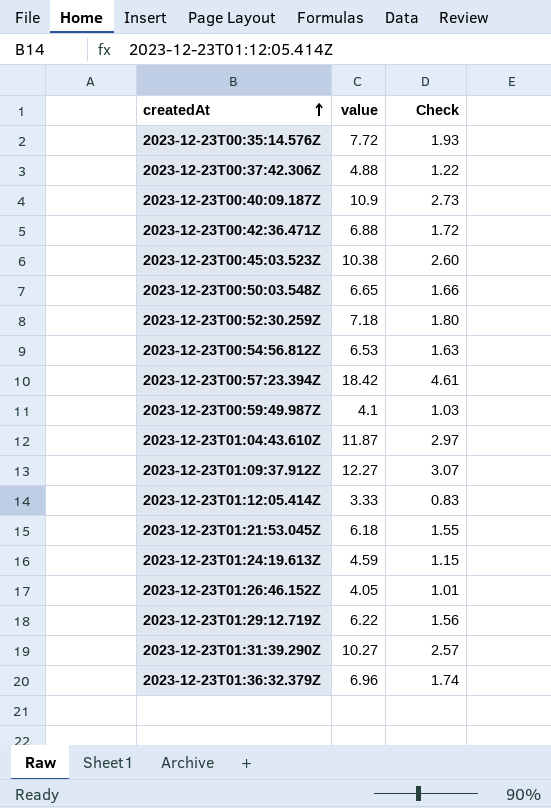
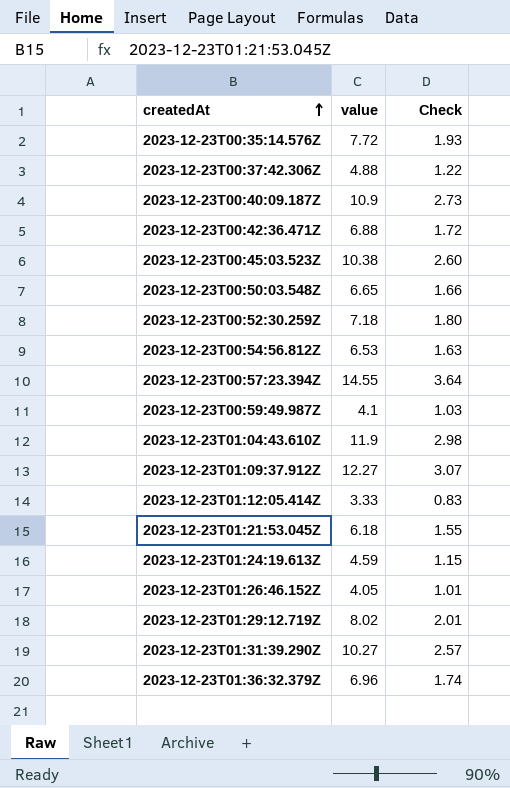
2023-12-23T00:57:23.394Z | value: 18.42 -> 14.55
2023-12-23T00:57:23.394Z | Check: 4.61 -> 3.64
2023-12-23T01:04:43.610Z | value: 11.87 -> 11.9
2023-12-23T01:04:43.610Z | Check: 2.97 -> 2.98
2023-12-23T01:29:12.719Z | value: 6.22 -> 8.02
2023-12-23T01:29:12.719Z | Check: 1.56 -> 2.01

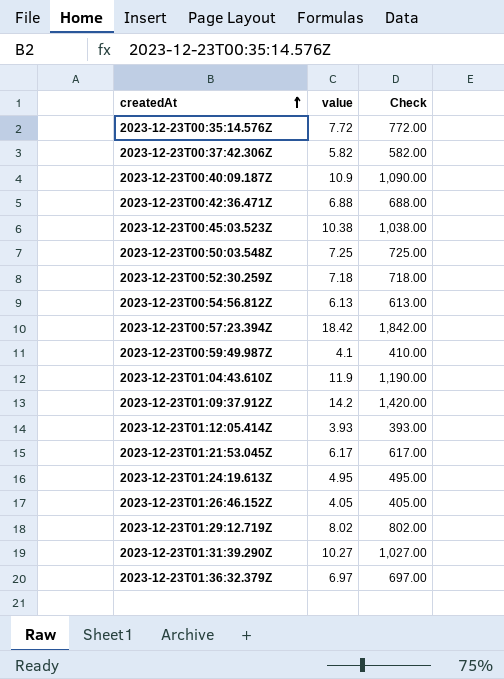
column Check | formula: [value] * 0.25 -> [value] * 100
2023-12-23T00:37:42.306Z | value: 4.88 -> 5.82
2023-12-23T00:50:03.548Z | value: 6.65 -> 7.25
2023-12-23T00:54:56.812Z | value: 6.53 -> 6.13
2023-12-23T00:57:23.394Z | value: 14.55 -> 18.42
2023-12-23T01:09:37.912Z | value: 12.27 -> 14.2
2023-12-23T01:12:05.414Z | value: 3.33 -> 3.93
2023-12-23T01:21:53.045Z | value: 6.18 -> 6.17
2023-12-23T01:24:19.613Z | value: 4.59 -> 4.95
2023-12-23T01:36:32.379Z | value: 6.96 -> 6.97

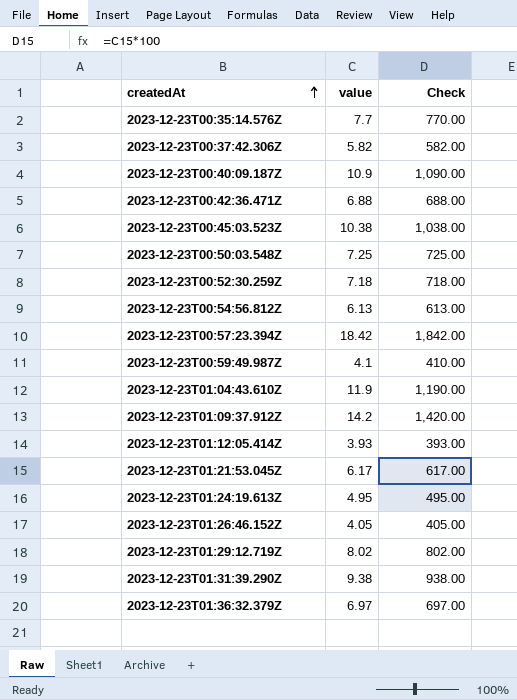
2023-12-23T00:35:14.576Z | value: 7.72 -> 7.7
2023-12-23T00:35:14.576Z | Check: 772.00 -> 770.00
2023-12-23T01:31:39.290Z | value: 10.27 -> 9.38
2023-12-23T01:31:39.290Z | Check: 1,027.00 -> 938.00

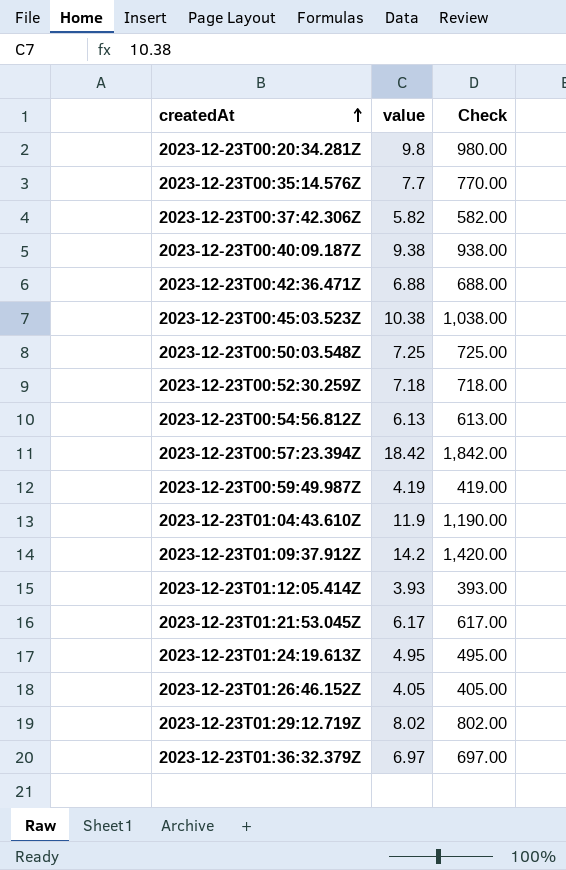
row 2023-12-23T01:31:39.290Z: 9.38 | 938.00 -> none
row 2023-12-23T00:20:34.281Z: none -> 9.8 | 980.00
2023-12-23T00:40:09.187Z | value: 10.9 -> 9.38
2023-12-23T00:40:09.187Z | Check: 1,090.00 -> 938.00
2023-12-23T00:59:49.987Z | value: 4.1 -> 4.19
2023-12-23T00:59:49.987Z | Check: 410.00 -> 419.00

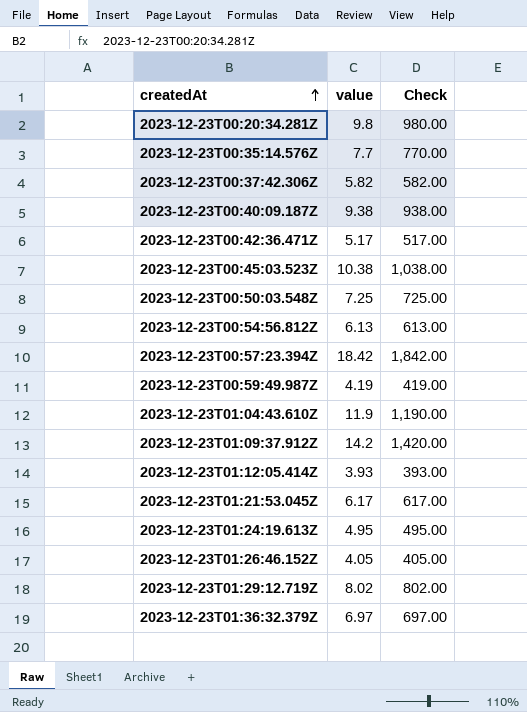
row 2023-12-23T00:52:30.259Z: 7.18 | 718.00 -> none
2023-12-23T00:42:36.471Z | value: 6.88 -> 5.17
2023-12-23T00:42:36.471Z | Check: 688.00 -> 517.00

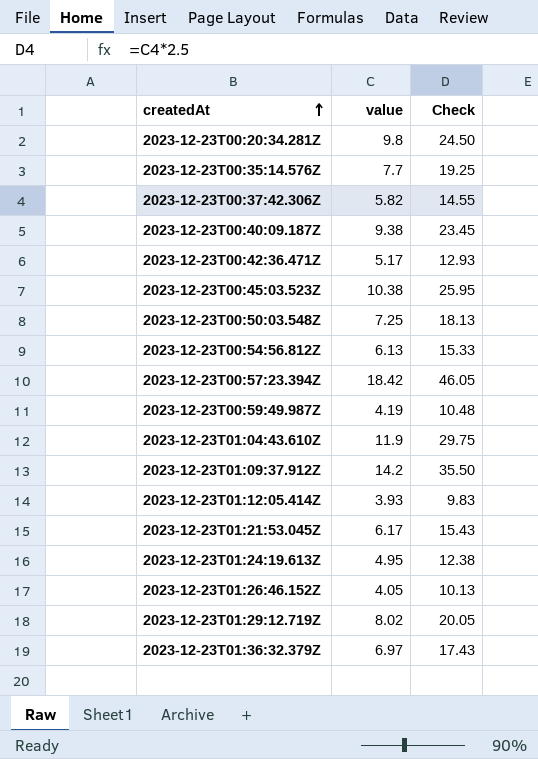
column Check | formula: [value] * 100 -> [value] * 2.5

